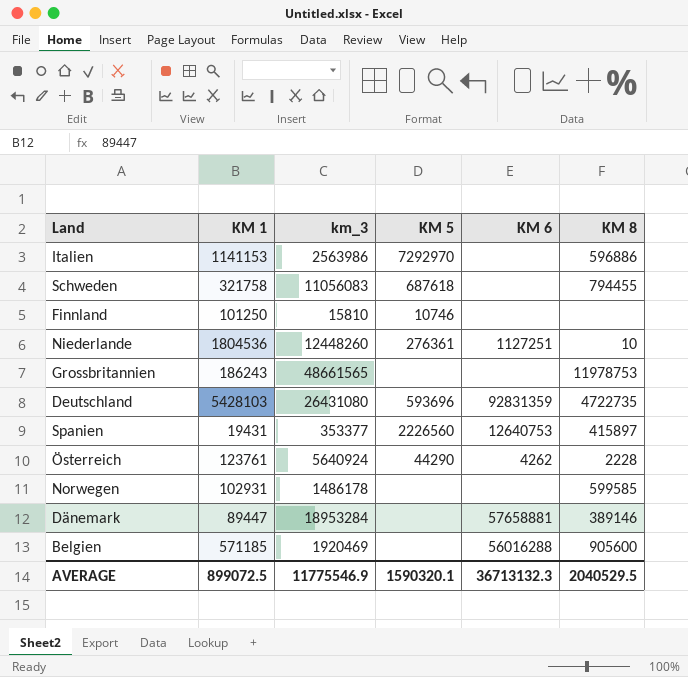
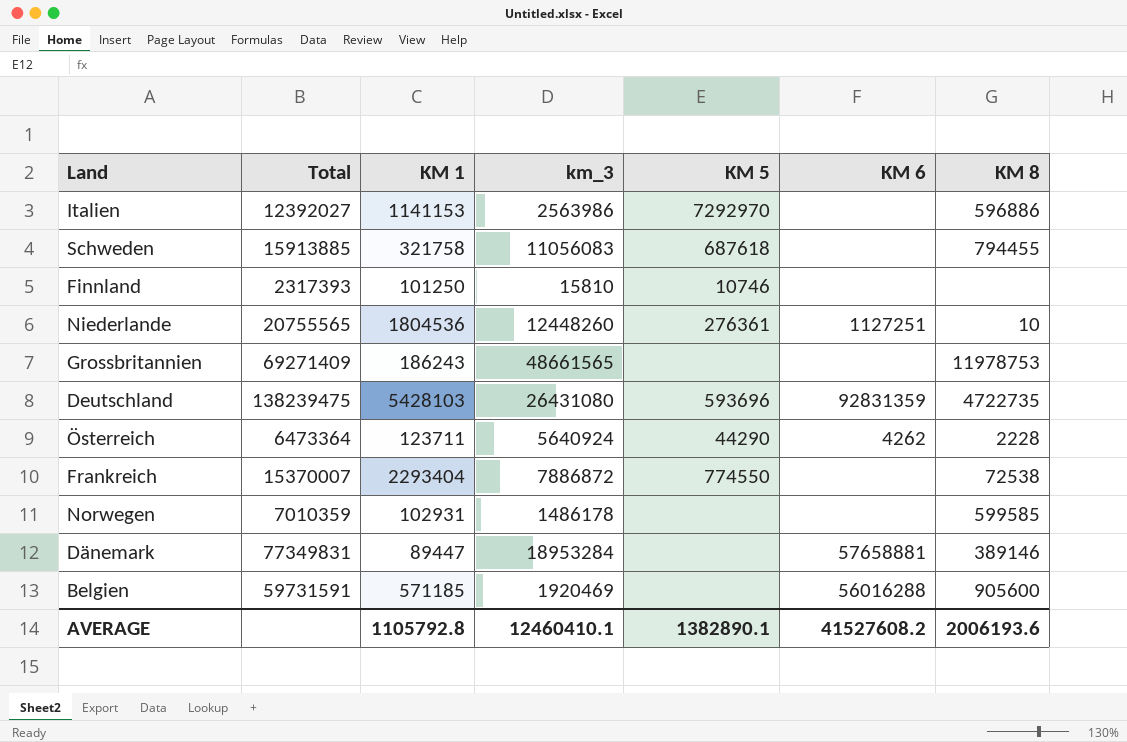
column Total | position: none -> 2
row Spanien: 19431 | 353377 | 2226560 | 12640753 | 415897 -> none
Österreich | KM 1: 123761 -> 123711
row Frankreich: none -> 15370007 | 2293404 | 7886872 | 774550 | none | 72538
AVERAGE | KM 1: 899072.5 -> 1105792.8
AVERAGE | km_3: 11775546.9 -> 12460410.1
AVERAGE | KM 5: 1590320.1 -> 1382890.1
AVERAGE | KM 6: 36713132.3 -> 41527608.2
AVERAGE | KM 8: 2040529.5 -> 2006193.6

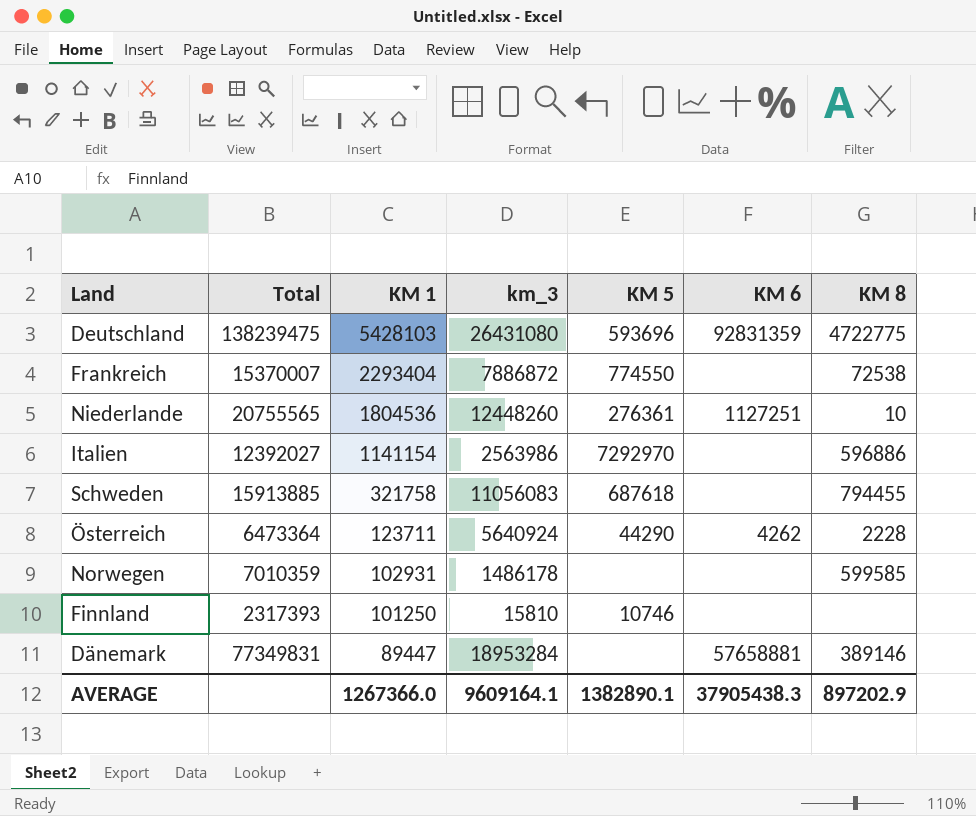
row order: none -> KM 1 descending
row Grossbritannien: 69271409 | 186243 | 48661565 | none | none | 11978753 -> none
row Belgien: 59731591 | 571185 | 1920469 | none | 56016288 | 905600 -> none
Deutschland | KM 8: 4722735 -> 4722775
Italien | KM 1: 1141153 -> 1141154
AVERAGE | KM 1: 1105792.8 -> 1267366.0
AVERAGE | km_3: 12460410.1 -> 9609164.1
AVERAGE | KM 6: 41527608.2 -> 37905438.3
AVERAGE | KM 8: 2006193.6 -> 897202.9

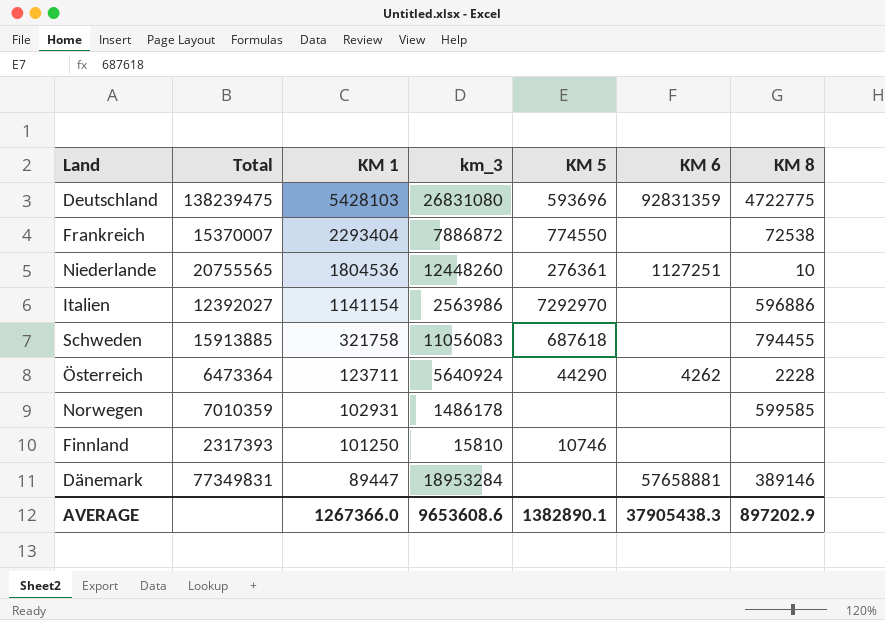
Deutschland | km_3: 26431080 -> 26831080
AVERAGE | km_3: 9609164.1 -> 9653608.6

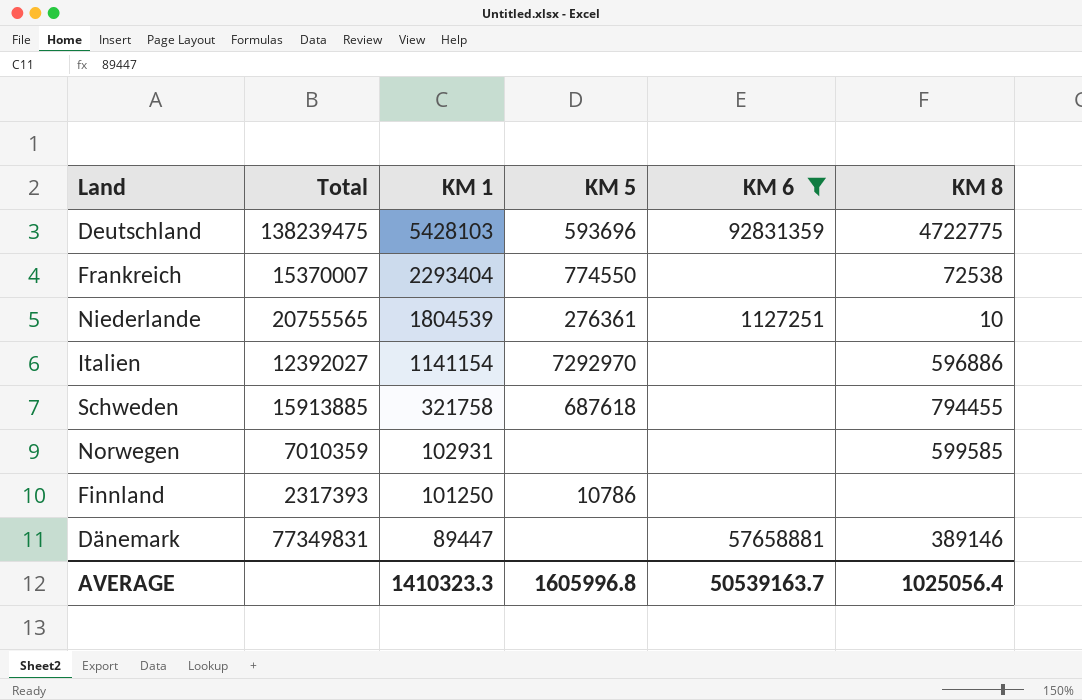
filter: none -> KM 6 != 4262
column km_3 | position: 4 -> none
Niederlande | KM 1: 1804536 -> 1804539
Finnland | KM 5: 10746 -> 10786
AVERAGE | KM 1: 1267366.0 -> 1410323.3
AVERAGE | KM 5: 1382890.1 -> 1605996.8
AVERAGE | KM 6: 37905438.3 -> 50539163.7
AVERAGE | KM 8: 897202.9 -> 1025056.4

